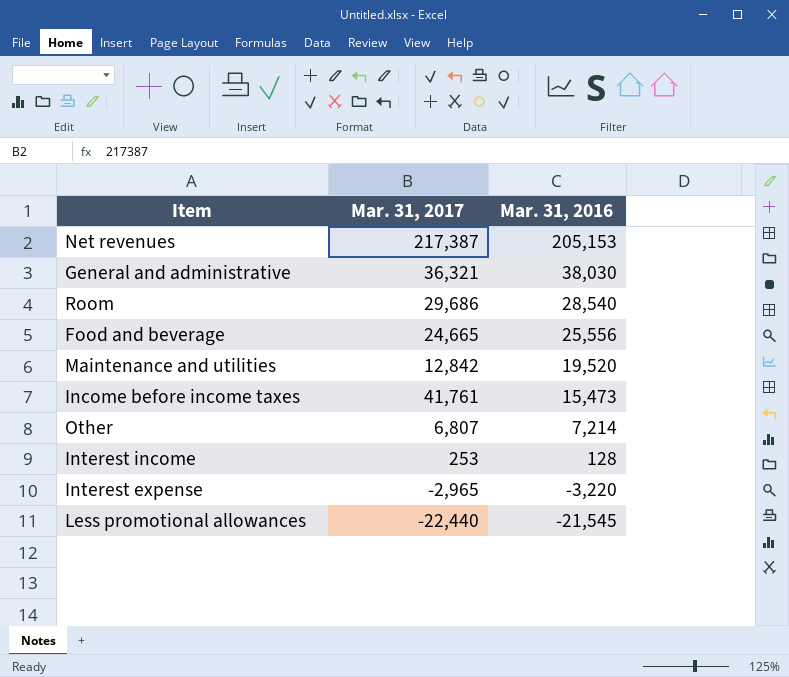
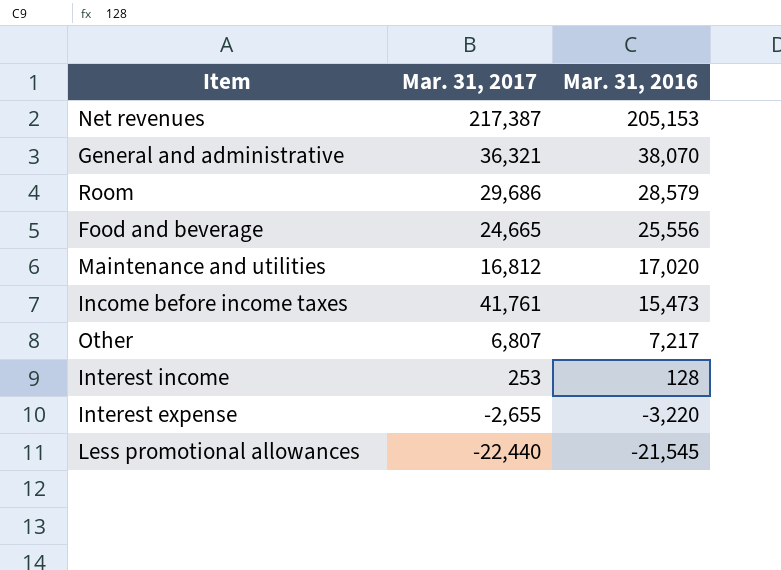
General and administrative | Mar. 31, 2016: 38,030 -> 38,070
Room | Mar. 31, 2016: 28,540 -> 28,579
Maintenance and utilities | Mar. 31, 2017: 12,842 -> 16,812
Maintenance and utilities | Mar. 31, 2016: 19,520 -> 17,020
Other | Mar. 31, 2016: 7,214 -> 7,217
Interest expense | Mar. 31, 2017: -2,965 -> -2,655

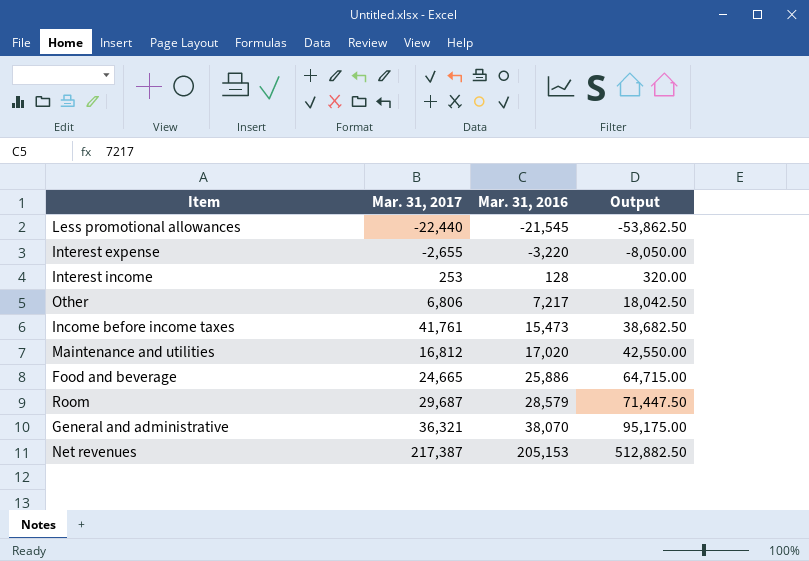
row order: Mar. 31, 2016 descending -> Mar. 31, 2016 ascending
column Output | formula: none -> [Mar. 31, 2016] * 2.5
Other | Mar. 31, 2017: 6,807 -> 6,806
Food and beverage | Mar. 31, 2016: 25,556 -> 25,886
Room | Mar. 31, 2017: 29,686 -> 29,687

